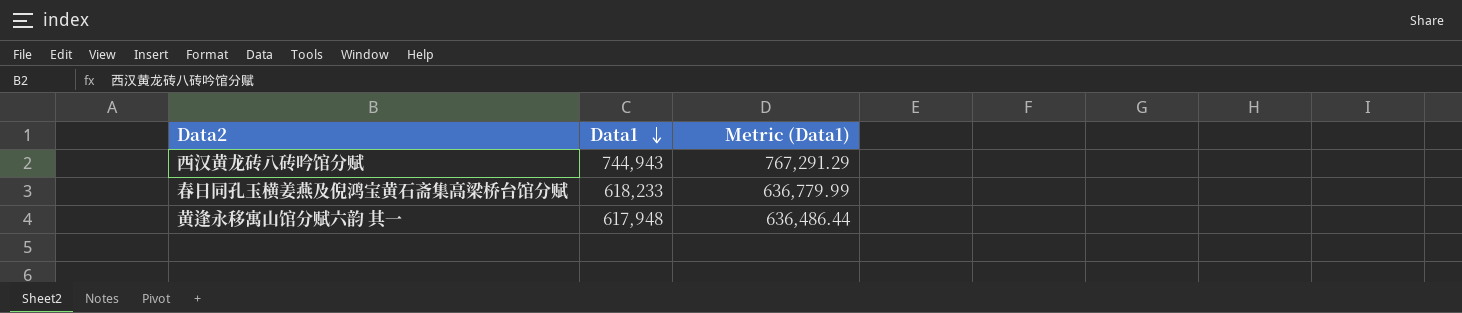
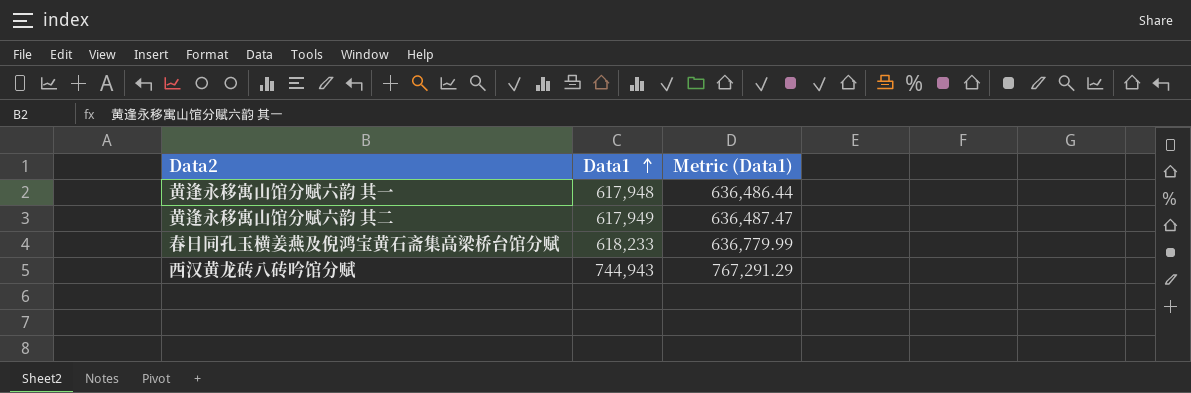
row order: Data1 descending -> Data1 ascending
row 黄逢永移寓山馆分赋六韵 其二: none -> 617,949 | 636,487.47

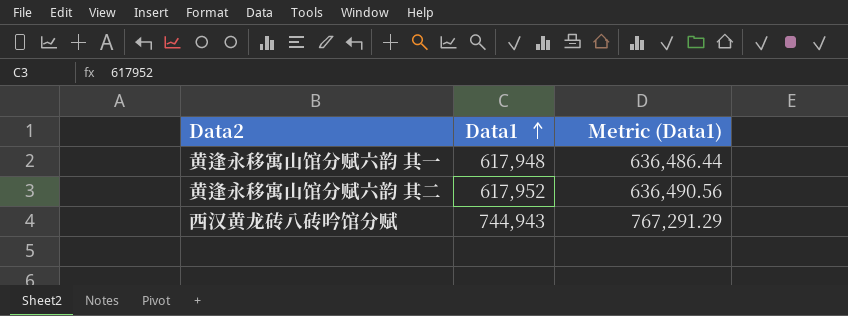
row 春日同孔玉横姜燕及倪鸿宝黄石斋集高梁桥台馆分赋: 618,233 | 636,779.99 -> none
黄逢永移寓山馆分赋六韵 其二 | Data1: 617,949 -> 617,952
黄逢永移寓山馆分赋六韵 其二 | Metric (Data1): 636,487.47 -> 636,490.56

